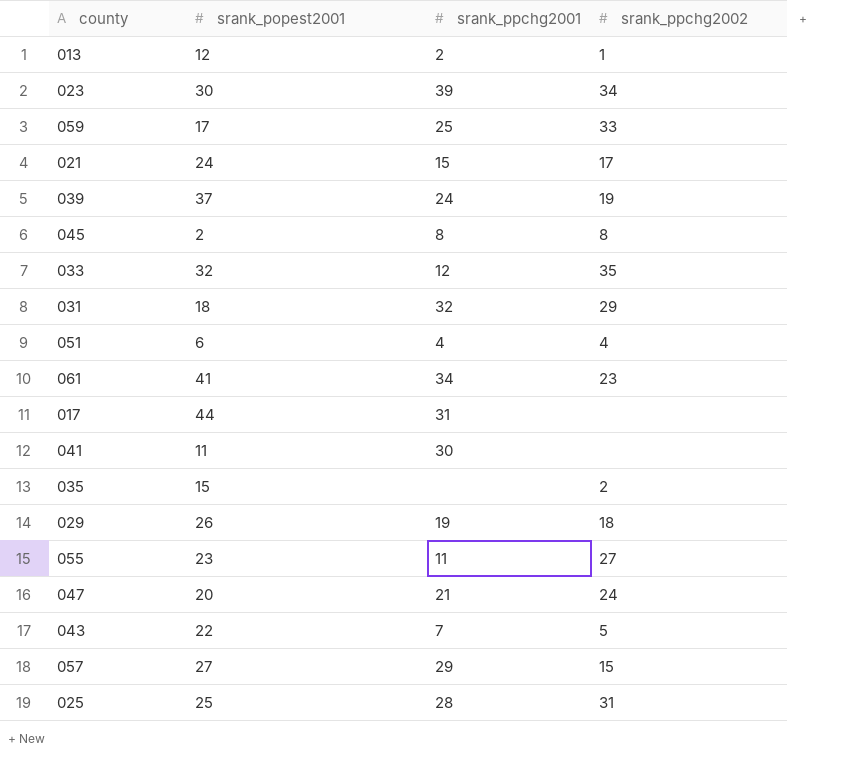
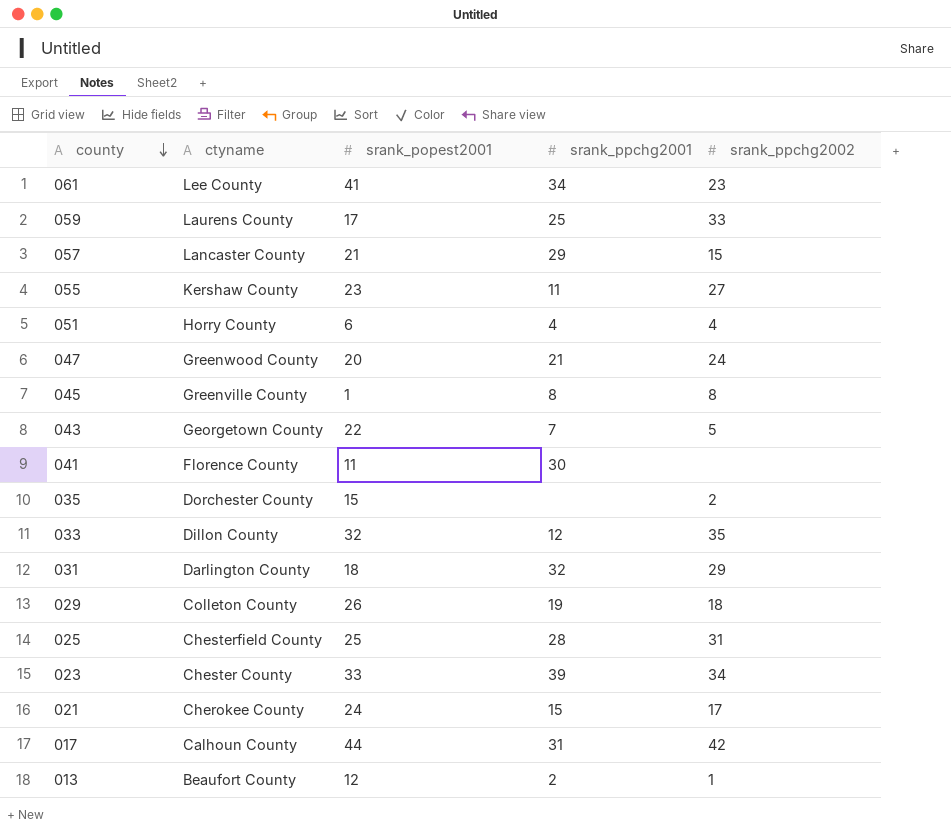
row order: none -> county descending
column ctyname | position: none -> 2
row 039: 37 | 24 | 19 -> none
057 | srank_popest2001: 27 -> 21
045 | srank_popest2001: 2 -> 1
023 | srank_popest2001: 30 -> 33
017 | srank_ppchg2002: none -> 42

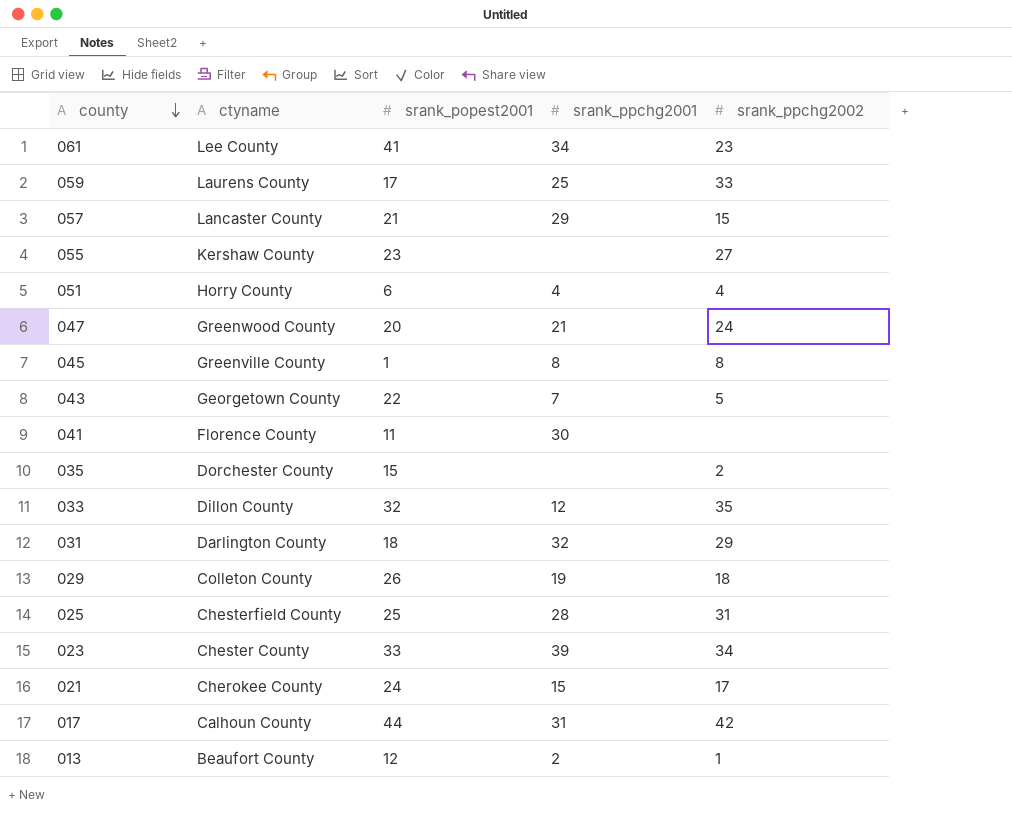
055 | srank_ppchg2001: 11 -> none

